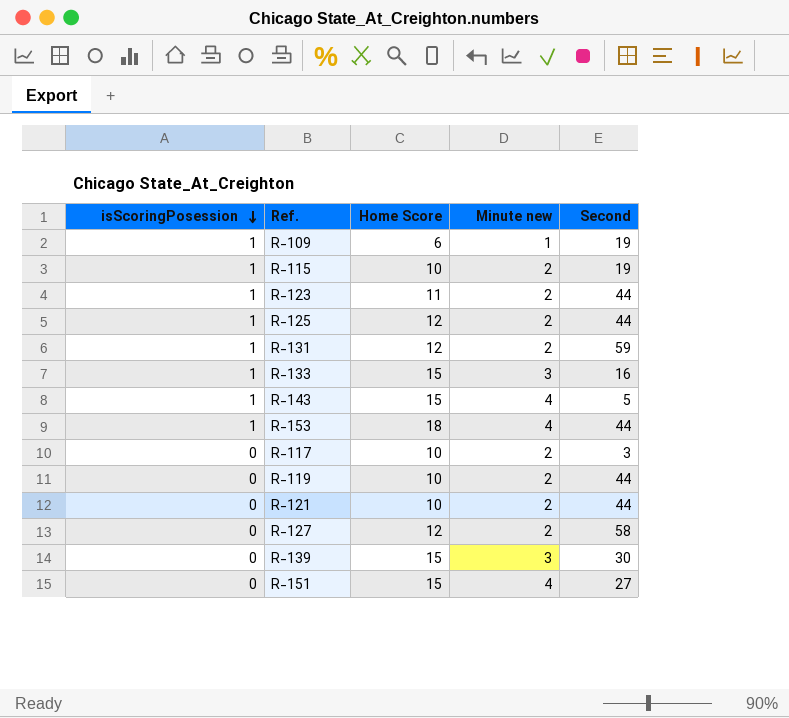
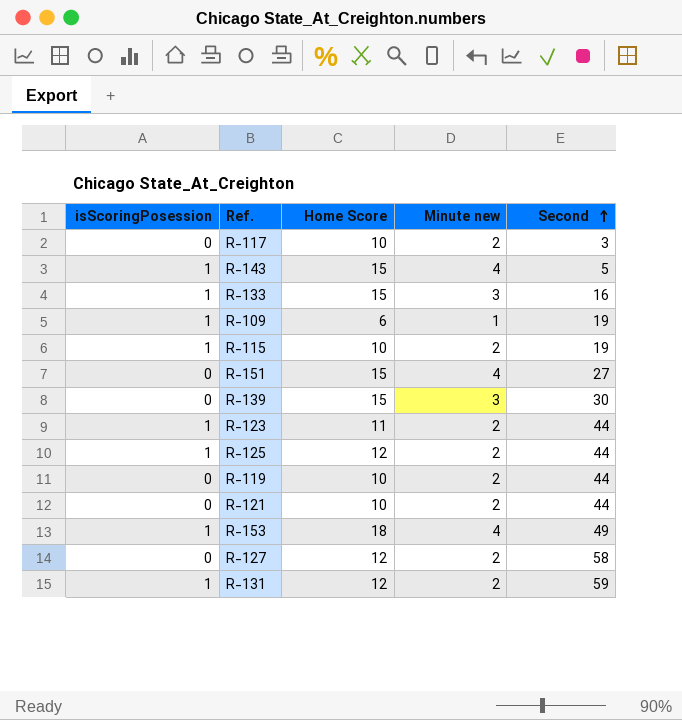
row order: isScoringPosession descending -> Second ascending
R-153 | Second: 44 -> 49

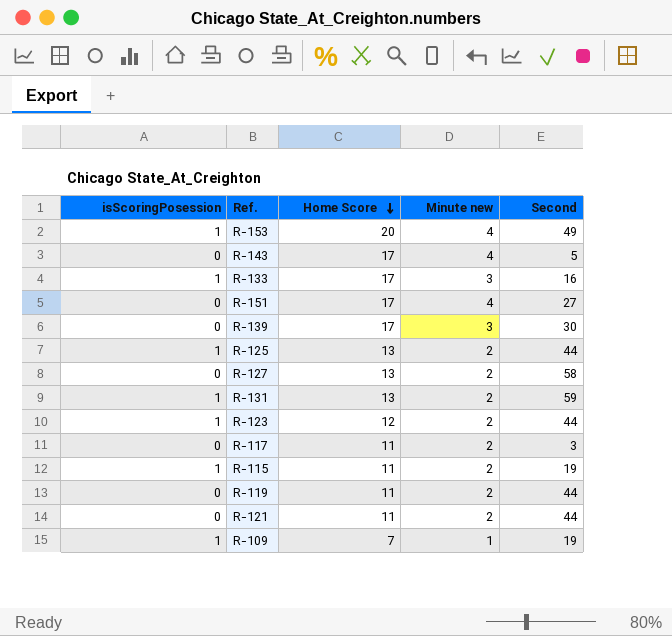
row order: Second ascending -> Home Score descending
R-153 | Home Score: 18 -> 20
R-143 | isScoringPosession: 1 -> 0
R-143 | Home Score: 15 -> 17
R-133 | Home Score: 15 -> 17
R-151 | Home Score: 15 -> 17
R-139 | Home Score: 15 -> 17
R-125 | Home Score: 12 -> 13
R-127 | Home Score: 12 -> 13
R-131 | Home Score: 12 -> 13
R-123 | Home Score: 11 -> 12
R-117 | Home Score: 10 -> 11
R-115 | Home Score: 10 -> 11
R-119 | Home Score: 10 -> 11
R-121 | Home Score: 10 -> 11
R-109 | Home Score: 6 -> 7

